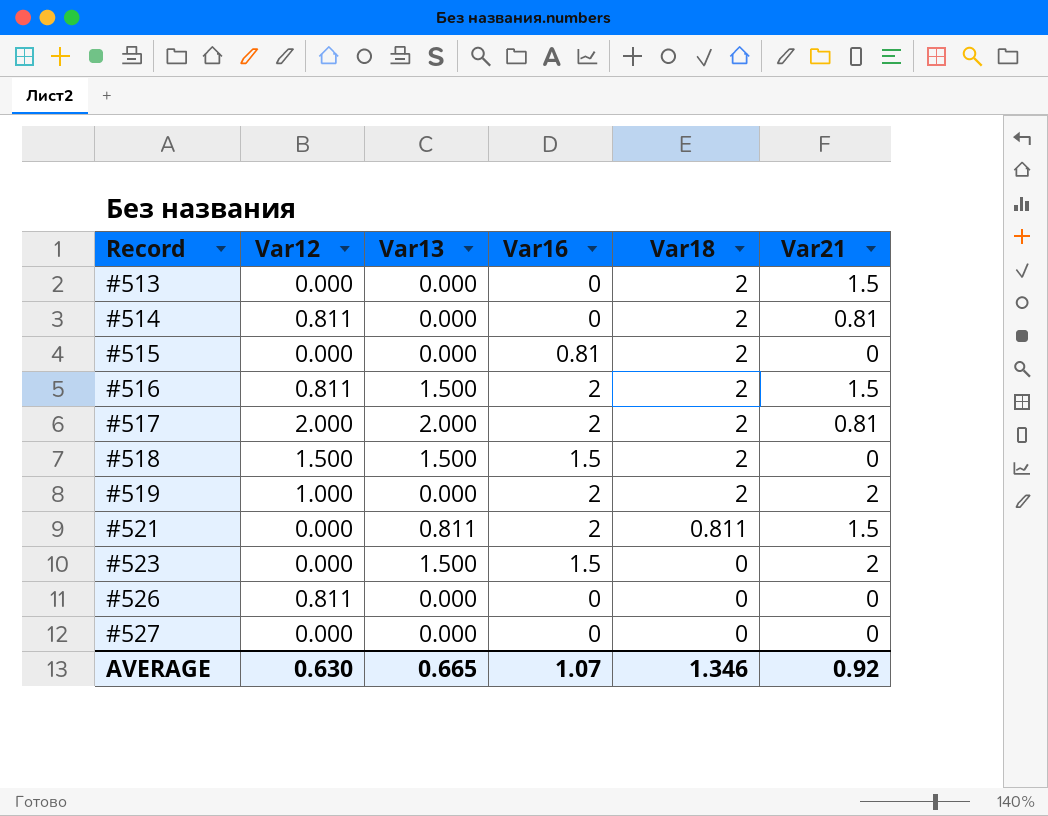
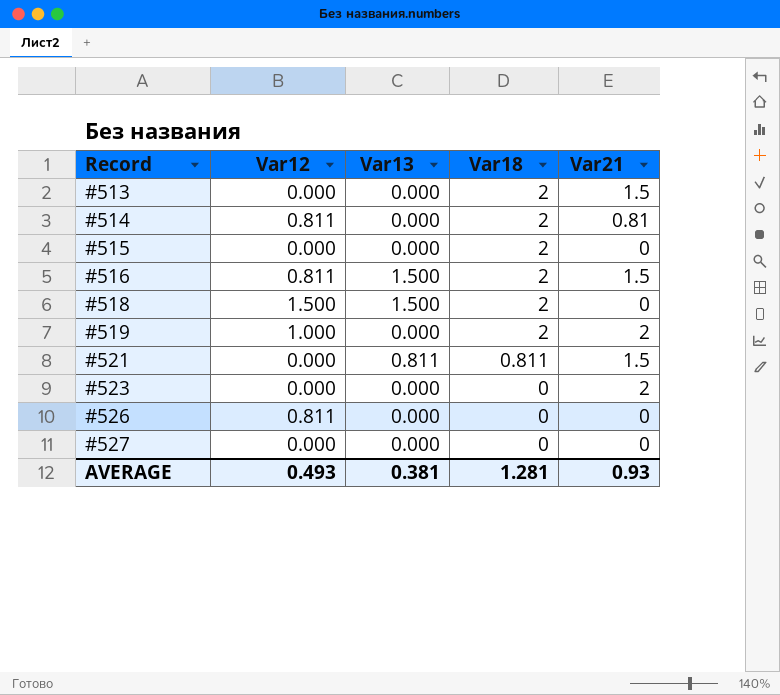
column Var16 | position: 4 -> none
row #517: 2.000 | 2.000 | 2 | 2 | 0.81 -> none
#523 | Var13: 1.500 -> 0.000
AVERAGE | Var12: 0.630 -> 0.493
AVERAGE | Var13: 0.665 -> 0.381
AVERAGE | Var18: 1.346 -> 1.281
AVERAGE | Var21: 0.92 -> 0.93

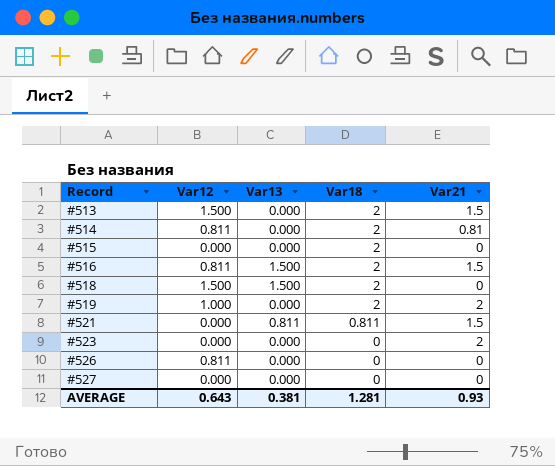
#513 | Var12: 0.000 -> 1.500
AVERAGE | Var12: 0.493 -> 0.643

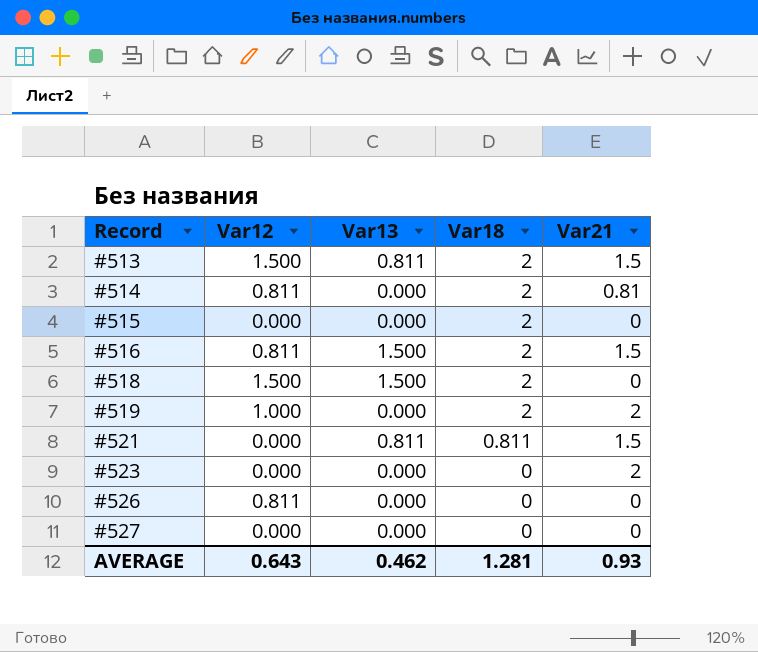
#513 | Var13: 0.000 -> 0.811
AVERAGE | Var13: 0.381 -> 0.462

